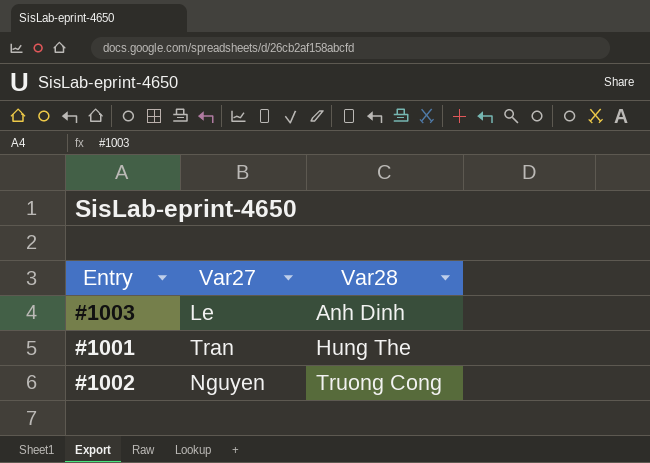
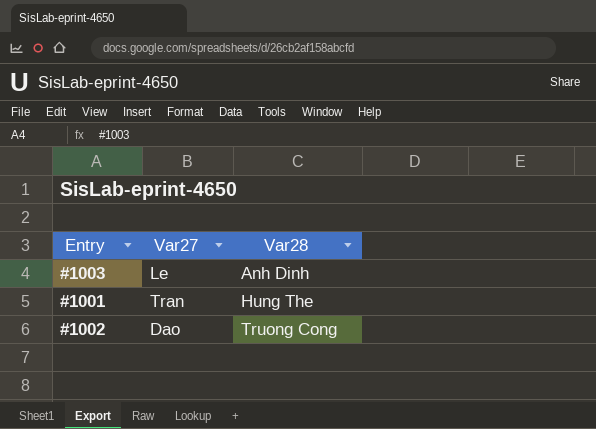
#1002 | Var27: Nguyen -> Dao

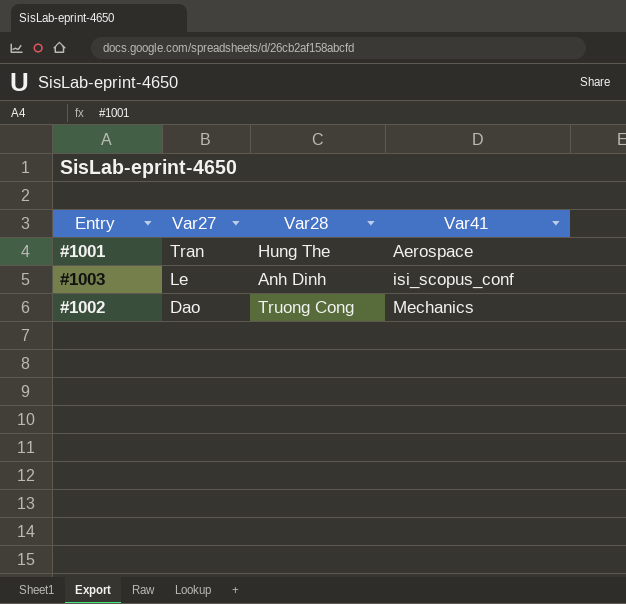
row order: Var28 ascending -> Var27 descending
column Var41 | position: none -> 4

